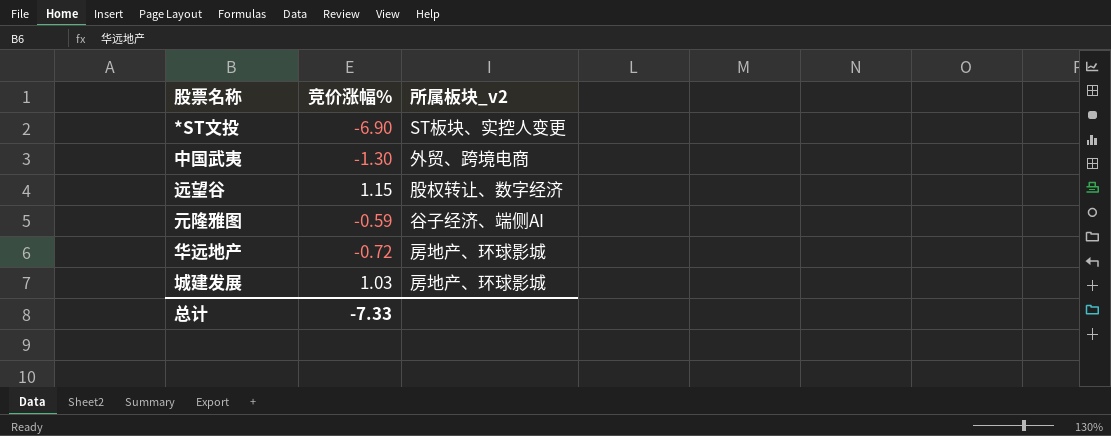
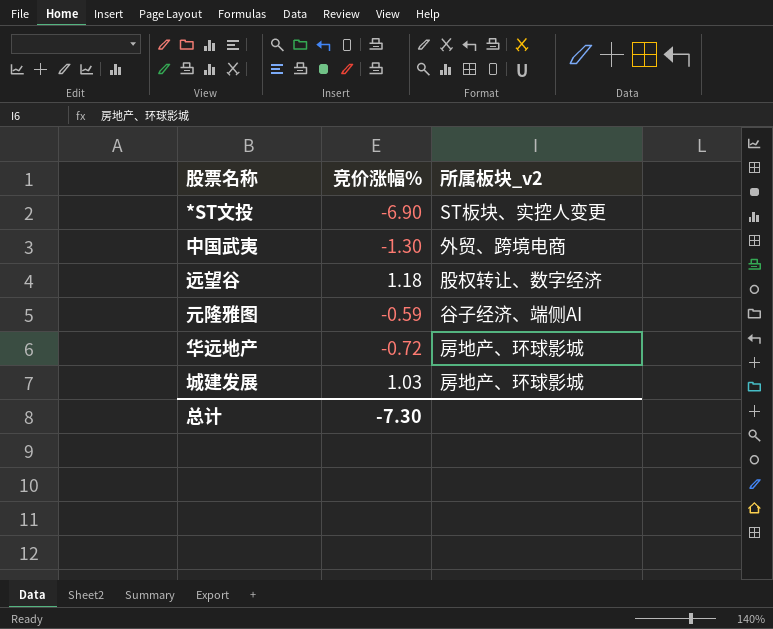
远望谷 | 竞价涨幅%: 1.15 -> 1.18
总计 | 竞价涨幅%: -7.33 -> -7.30

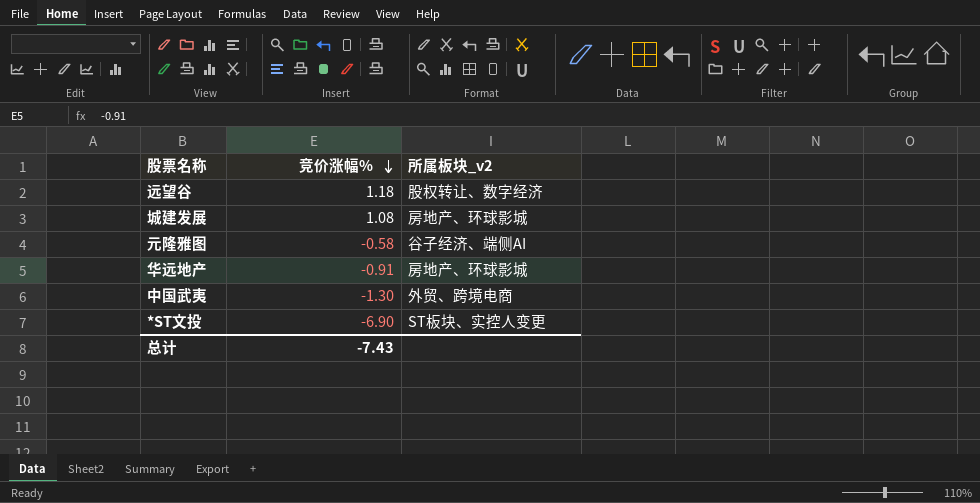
row order: none -> 竞价涨幅% descending
城建发展 | 竞价涨幅%: 1.03 -> 1.08
元隆雅图 | 竞价涨幅%: -0.59 -> -0.58
华远地产 | 竞价涨幅%: -0.72 -> -0.91
总计 | 竞价涨幅%: -7.30 -> -7.43

